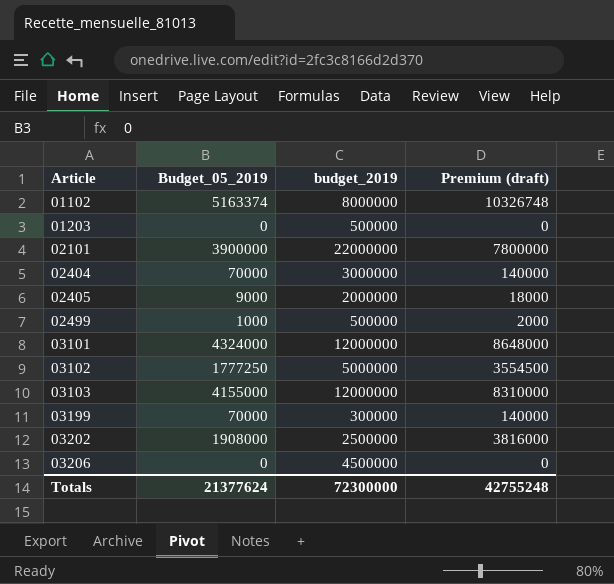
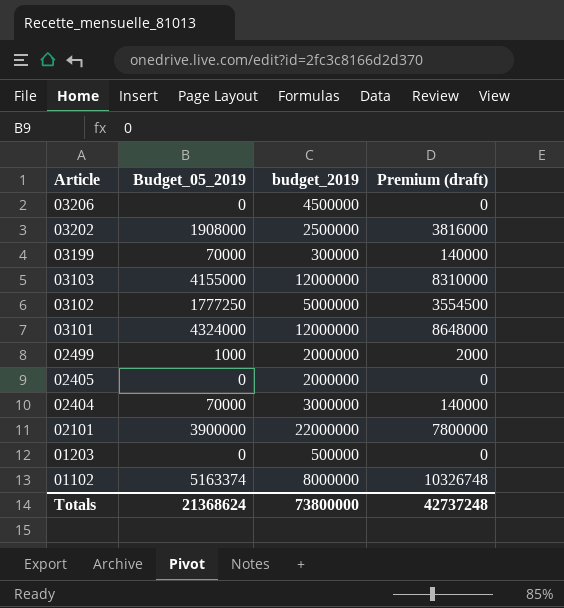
row order: Article ascending -> Article descending
02499 | budget_2019: 500000 -> 2000000
02405 | Budget_05_2019: 9000 -> 0
02405 | Premium (draft): 18000 -> 0
Totals | Budget_05_2019: 21377624 -> 21368624
Totals | budget_2019: 72300000 -> 73800000
Totals | Premium (draft): 42755248 -> 42737248

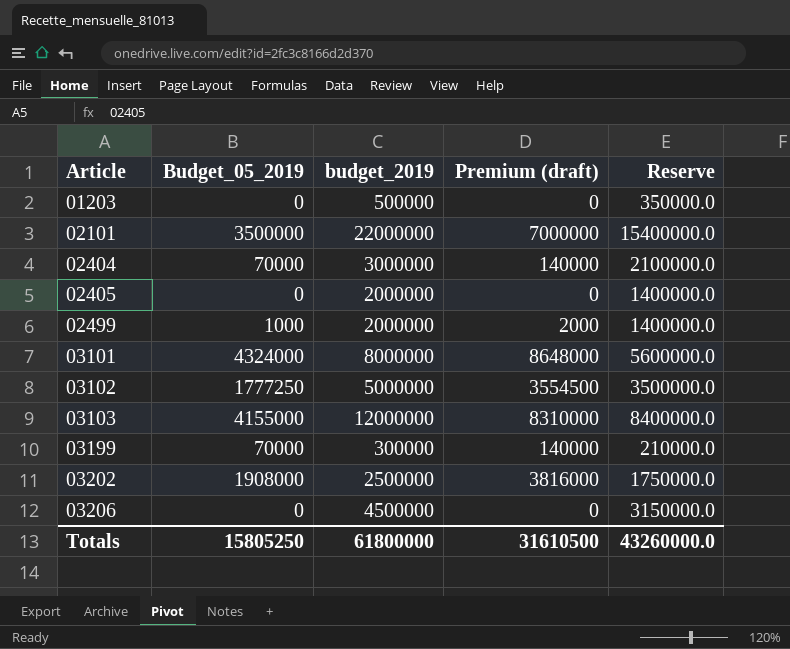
row order: Article descending -> Article ascending
column Reserve | formula: none -> [budget_2019] * 0.7
row 01102: 5163374 | 8000000 | 10326748 -> none
02101 | Budget_05_2019: 3900000 -> 3500000
02101 | Premium (draft): 7800000 -> 7000000
03101 | budget_2019: 12000000 -> 8000000
Totals | Budget_05_2019: 21368624 -> 15805250
Totals | budget_2019: 73800000 -> 61800000
Totals | Premium (draft): 42737248 -> 31610500

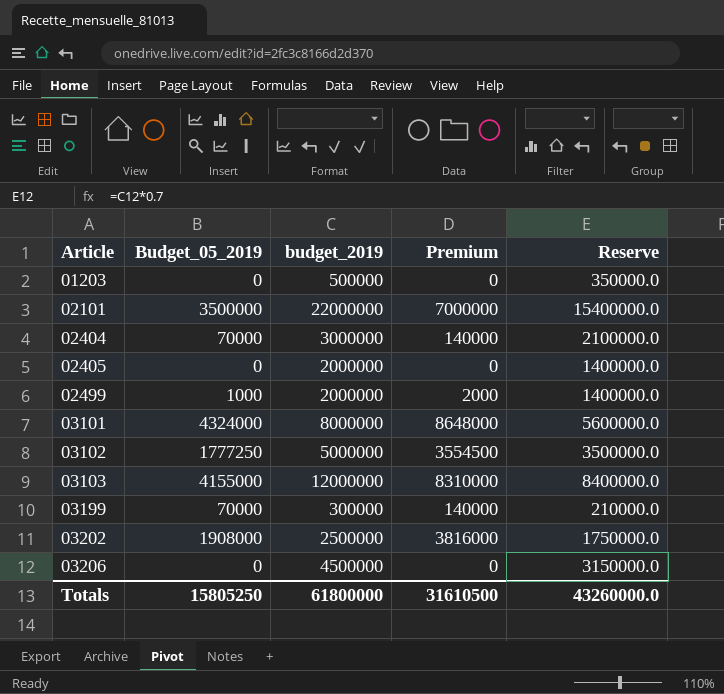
column name: Premium (draft) -> Premium

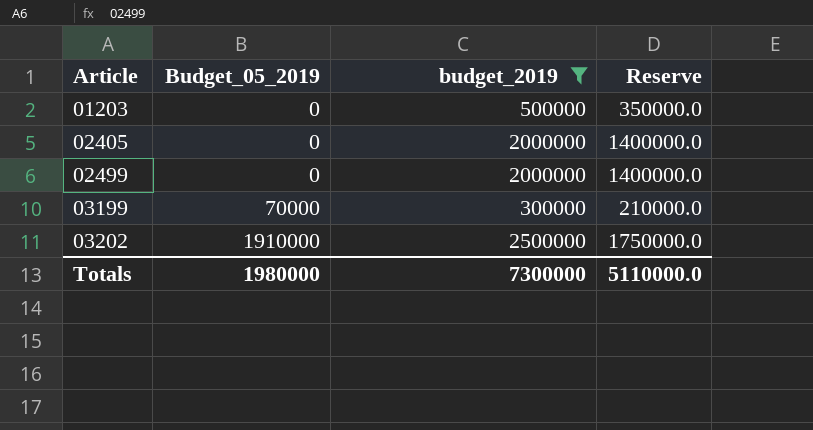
filter: none -> budget_2019 <= 2500000
column Premium | formula: [Budget_05_2019] * 2 -> none
02499 | Budget_05_2019: 1000 -> 0
03202 | Budget_05_2019: 1908000 -> 1910000
Totals | Budget_05_2019: 15805250 -> 1980000
Totals | budget_2019: 61800000 -> 7300000
Totals | Reserve: 43260000.0 -> 5110000.0

